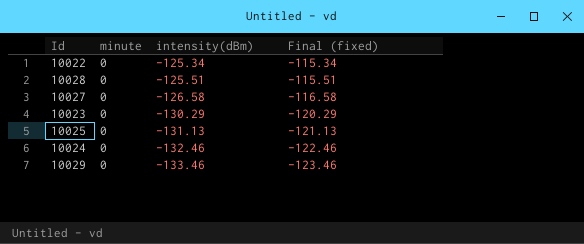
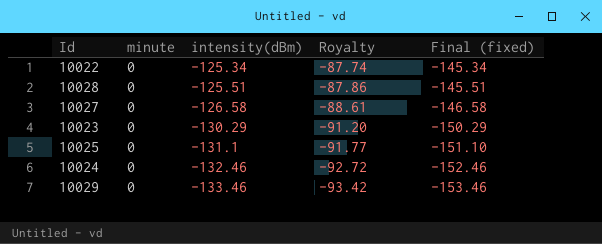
column Royalty | formula: none -> [intensity(dBm)] * 0.7
column Final (fixed) | formula: [intensity(dBm)] + 10 -> [intensity(dBm)] - 20
10025 | intensity(dBm): -131.13 -> -131.1

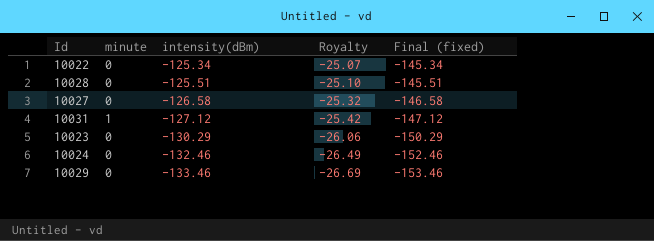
column Royalty | formula: [intensity(dBm)] * 0.7 -> [intensity(dBm)] * 0.2
row 10025: 0 | -131.1 | -91.77 | -151.10 -> none
row 10031: none -> 1 | -127.12 | -25.42 | -147.12

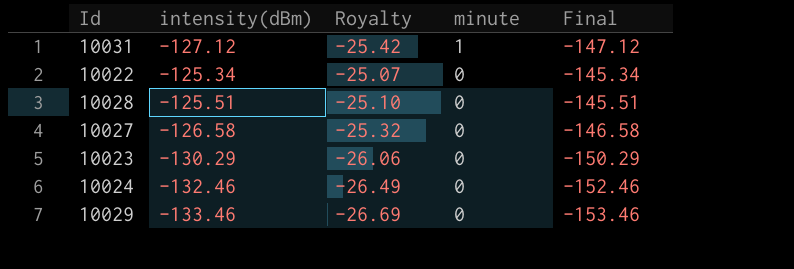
row order: intensity(dBm) descending -> minute descending
column minute | position: 2 -> 4
column name: Final (fixed) -> Final

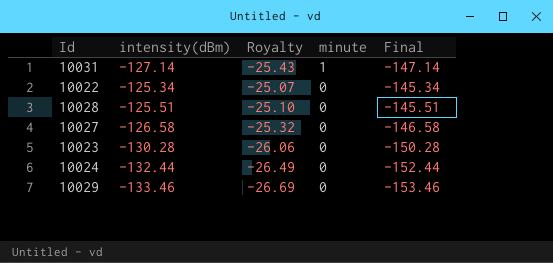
10031 | intensity(dBm): -127.12 -> -127.14
10031 | Royalty: -25.42 -> -25.43
10031 | Final: -147.12 -> -147.14
10023 | intensity(dBm): -130.29 -> -130.28
10023 | Final: -150.29 -> -150.28
10024 | intensity(dBm): -132.46 -> -132.44
10024 | Final: -152.46 -> -152.44

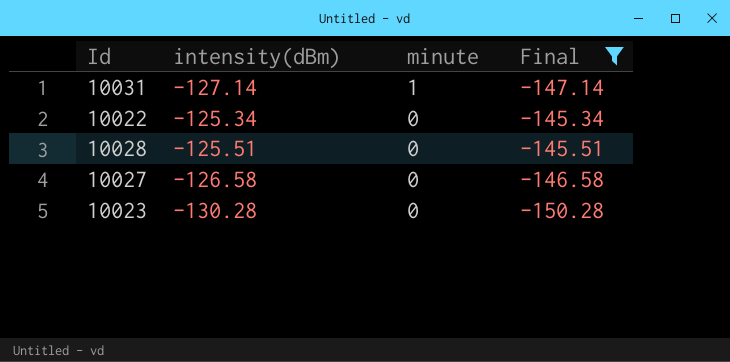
filter: none -> Final >= -150.28
column Royalty | formula: [intensity(dBm)] * 0.2 -> none

